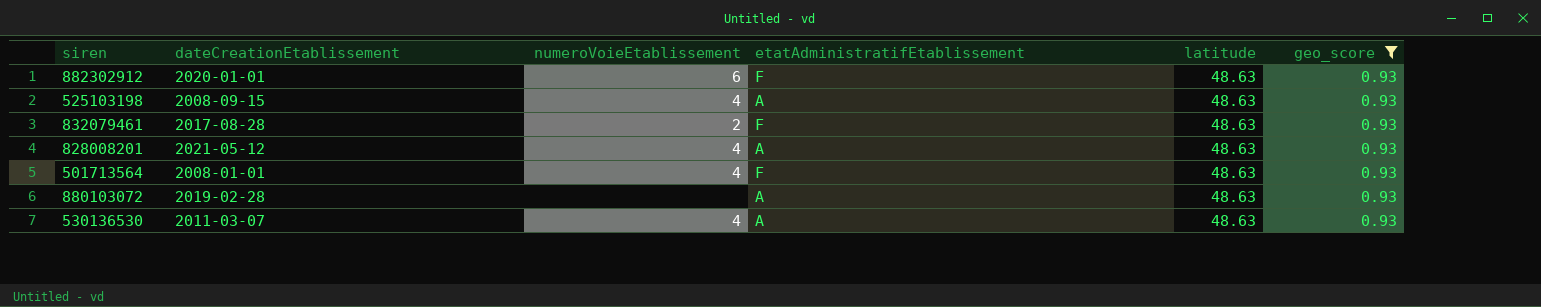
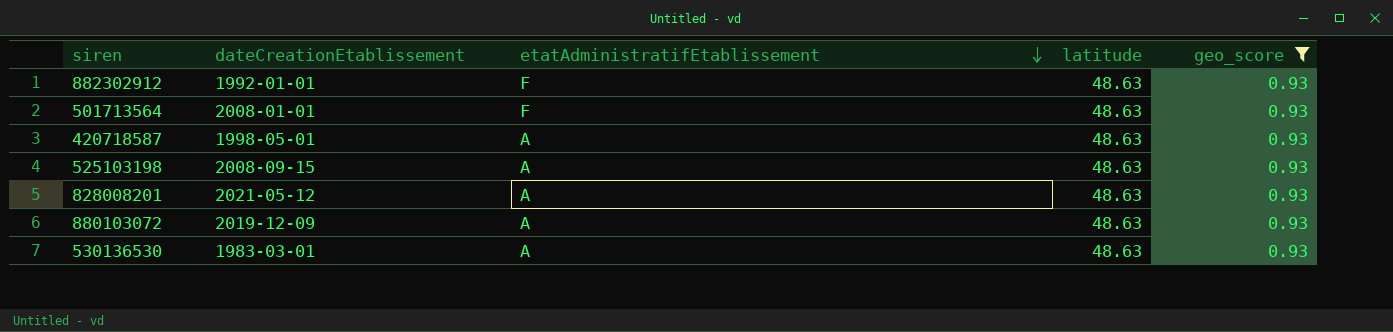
row order: none -> etatAdministratifEtablissement descending
column numeroVoieEtablissement | position: 3 -> none
row 832079461: 2017-08-28 | 2 | F | 48.63 | 0.93 -> none
882302912 | dateCreationEtablissement: 2020-01-01 -> 1992-01-01
row 420718587: none -> 1998-05-01 | A | 48.63 | 0.93
880103072 | dateCreationEtablissement: 2019-02-28 -> 2019-12-09
530136530 | dateCreationEtablissement: 2011-03-07 -> 1983-03-01

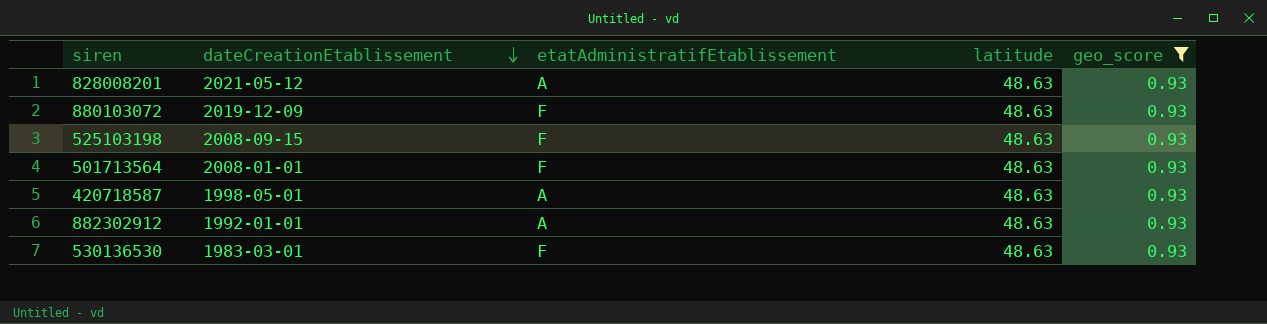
row order: etatAdministratifEtablissement descending -> dateCreationEtablissement descending
880103072 | etatAdministratifEtablissement: A -> F
525103198 | etatAdministratifEtablissement: A -> F
882302912 | etatAdministratifEtablissement: F -> A
530136530 | etatAdministratifEtablissement: A -> F

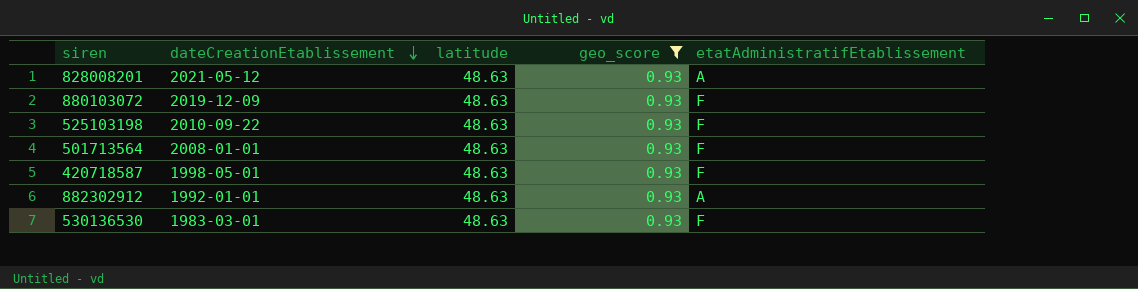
column etatAdministratifEtablissement | position: 3 -> 5
525103198 | dateCreationEtablissement: 2008-09-15 -> 2010-09-22
420718587 | etatAdministratifEtablissement: A -> F

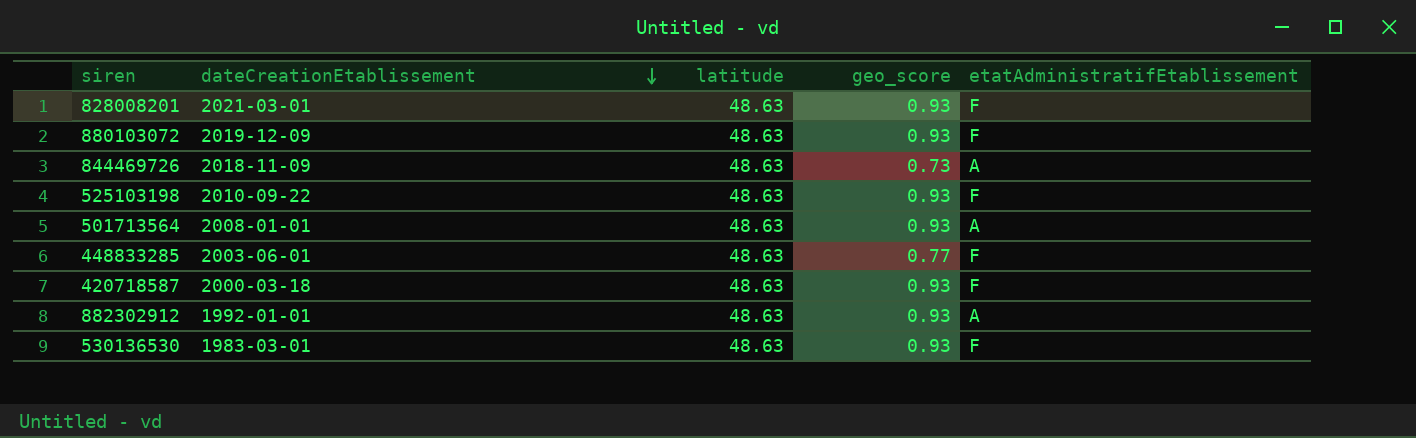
filter: geo_score = 0.93 -> none
828008201 | dateCreationEtablissement: 2021-05-12 -> 2021-03-01
828008201 | etatAdministratifEtablissement: A -> F
501713564 | etatAdministratifEtablissement: F -> A
420718587 | dateCreationEtablissement: 1998-05-01 -> 2000-03-18

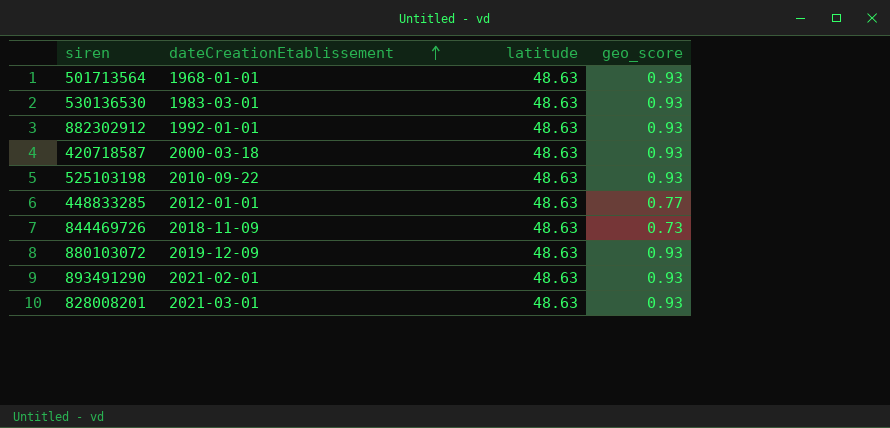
row order: dateCreationEtablissement descending -> dateCreationEtablissement ascending
column etatAdministratifEtablissement | position: 5 -> none
501713564 | dateCreationEtablissement: 2008-01-01 -> 1968-01-01
448833285 | dateCreationEtablissement: 2003-06-01 -> 2012-01-01
row 893491290: none -> 2021-02-01 | 48.63 | 0.93

